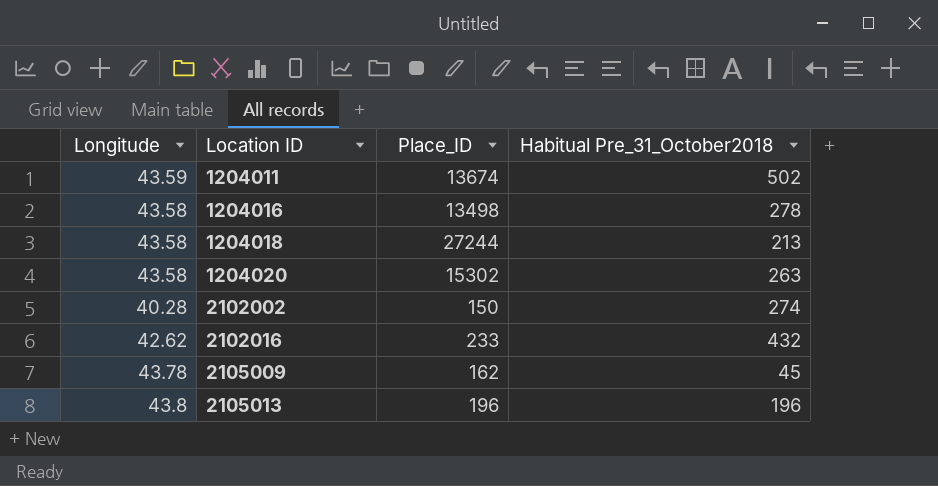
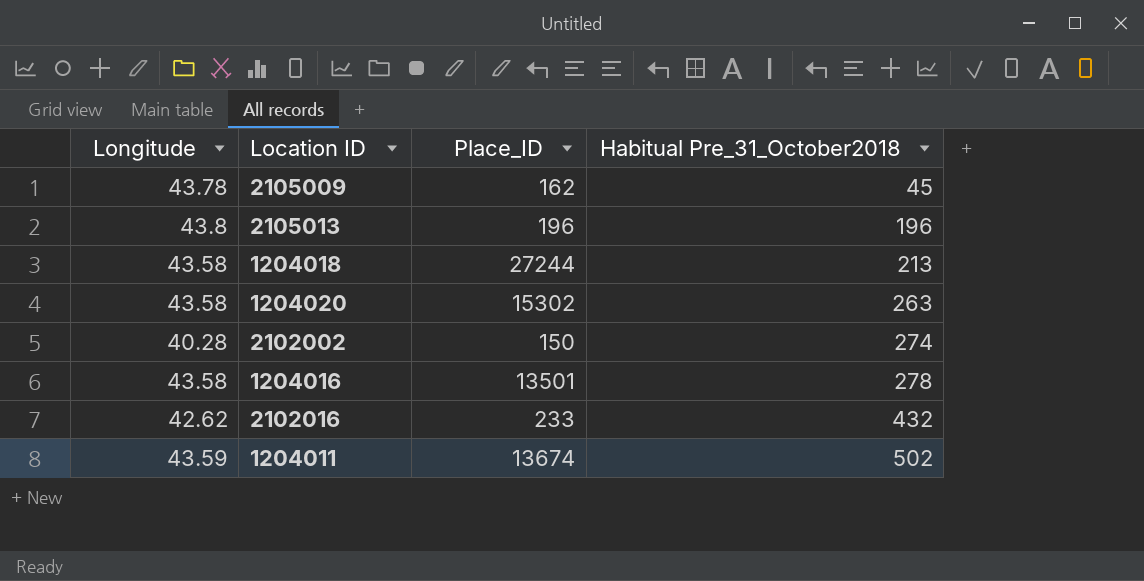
row order: Location ID ascending -> Habitual Pre_31_October2018 ascending
1204016 | Place_ID: 13498 -> 13501

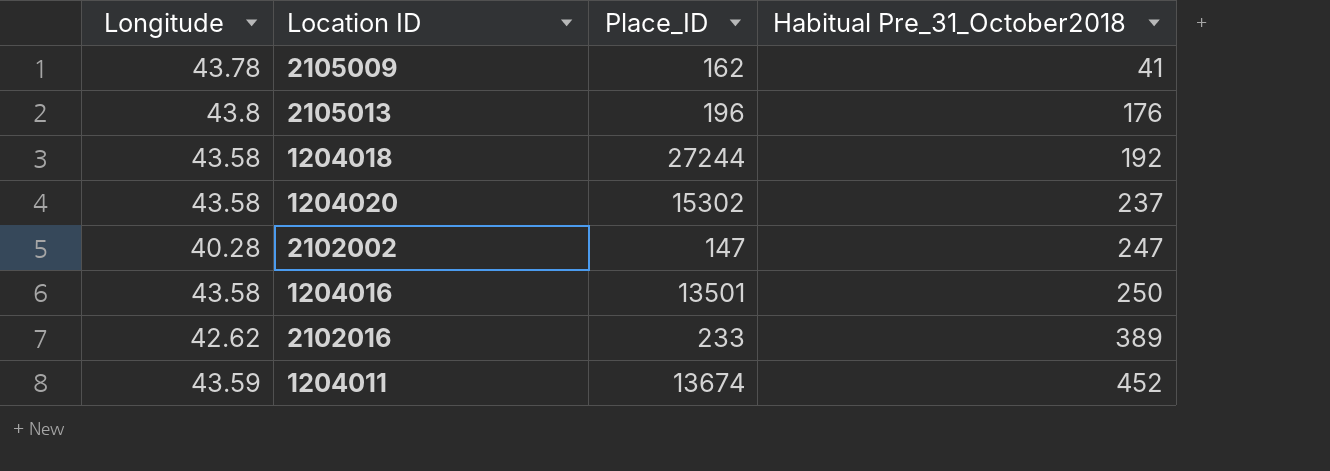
2105009 | Habitual Pre_31_October2018: 45 -> 41
2105013 | Habitual Pre_31_October2018: 196 -> 176
1204018 | Habitual Pre_31_October2018: 213 -> 192
1204020 | Habitual Pre_31_October2018: 263 -> 237
2102002 | Place_ID: 150 -> 147
2102002 | Habitual Pre_31_October2018: 274 -> 247
1204016 | Habitual Pre_31_October2018: 278 -> 250
2102016 | Habitual Pre_31_October2018: 432 -> 389
1204011 | Habitual Pre_31_October2018: 502 -> 452

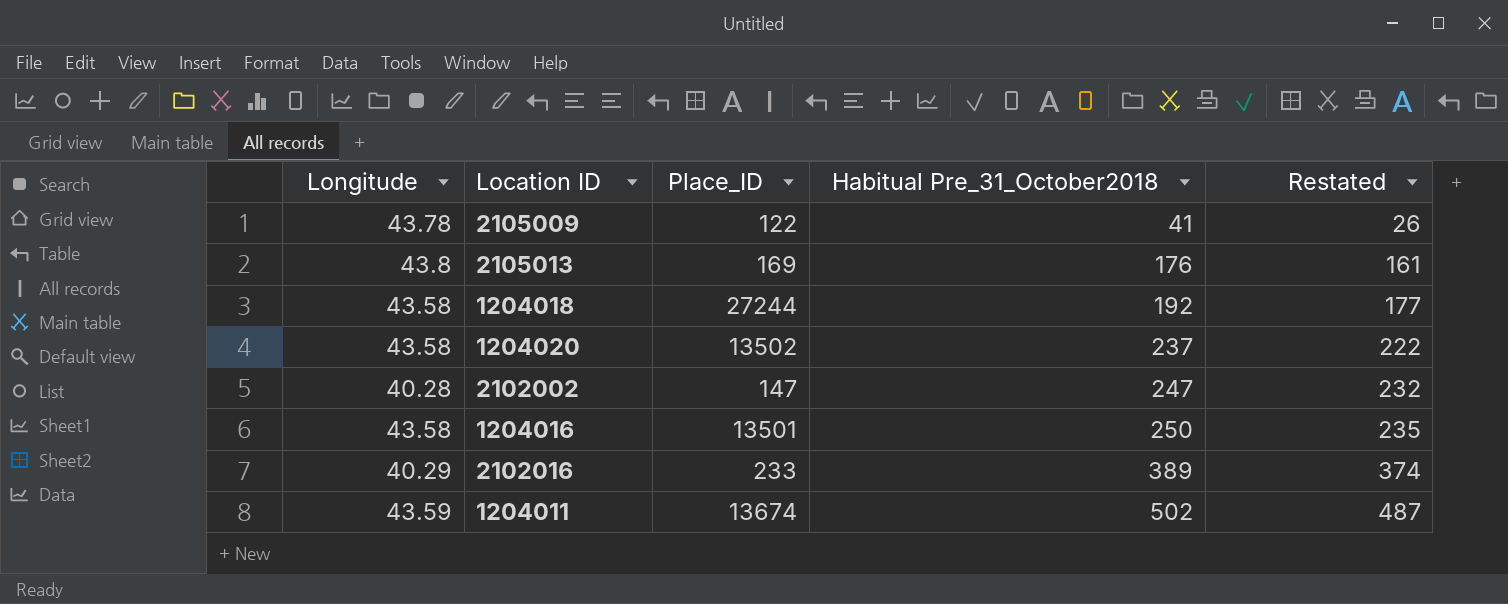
column Restated | formula: none -> [Habitual Pre_31_October2018] - 15
2105009 | Place_ID: 162 -> 122
2105013 | Place_ID: 196 -> 169
1204020 | Place_ID: 15302 -> 13502
2102016 | Longitude: 42.62 -> 40.29
1204011 | Habitual Pre_31_October2018: 452 -> 502

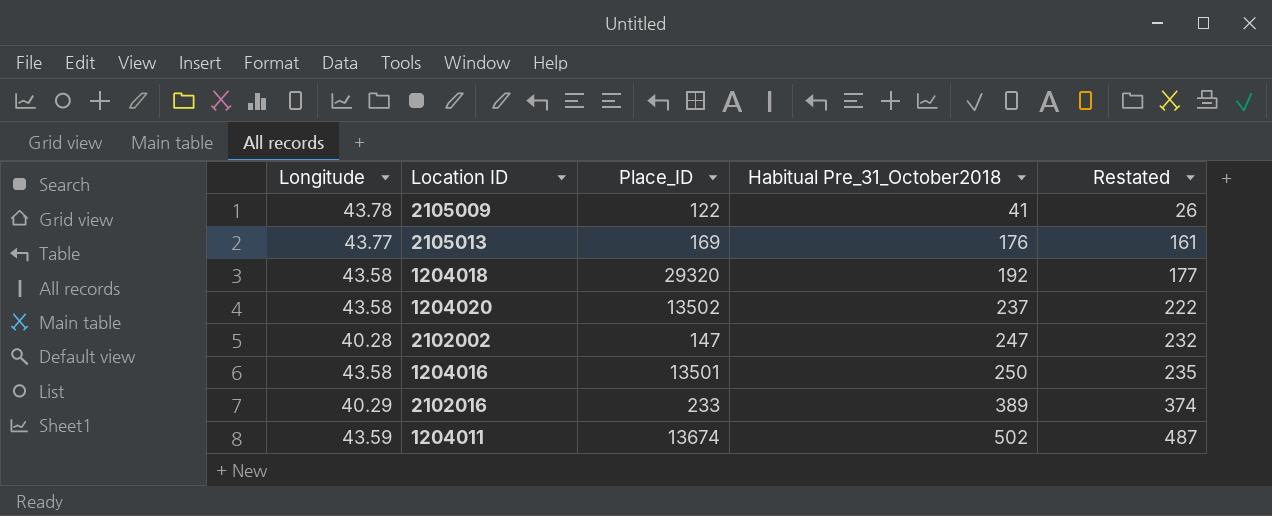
2105013 | Longitude: 43.8 -> 43.77
1204018 | Place_ID: 27244 -> 29320

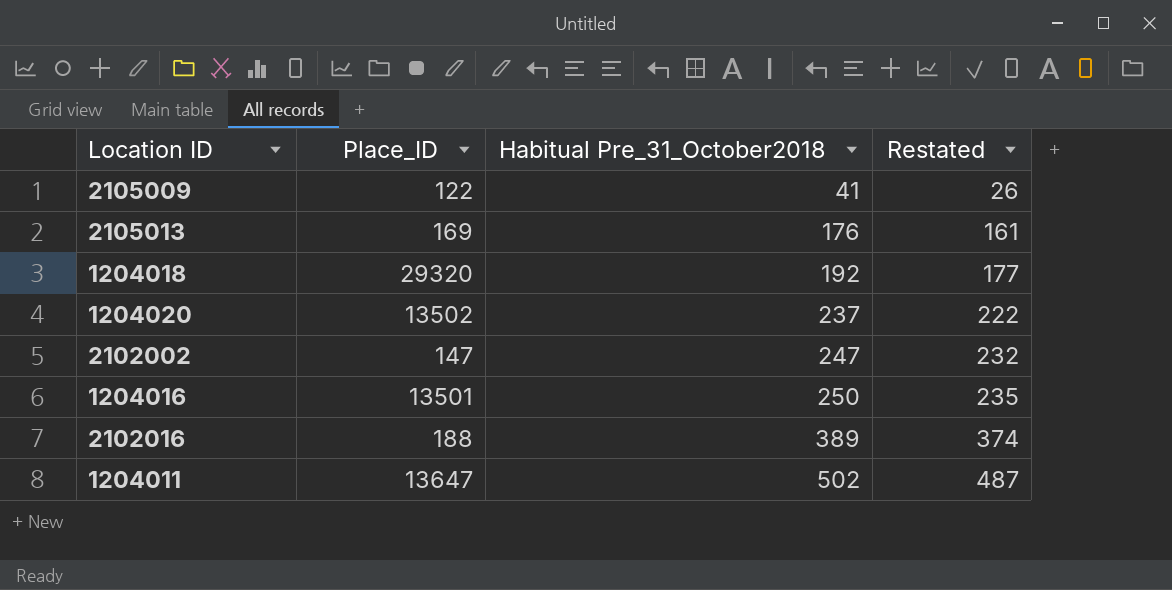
column Longitude | position: 1 -> none
2102016 | Place_ID: 233 -> 188
1204011 | Place_ID: 13674 -> 13647

